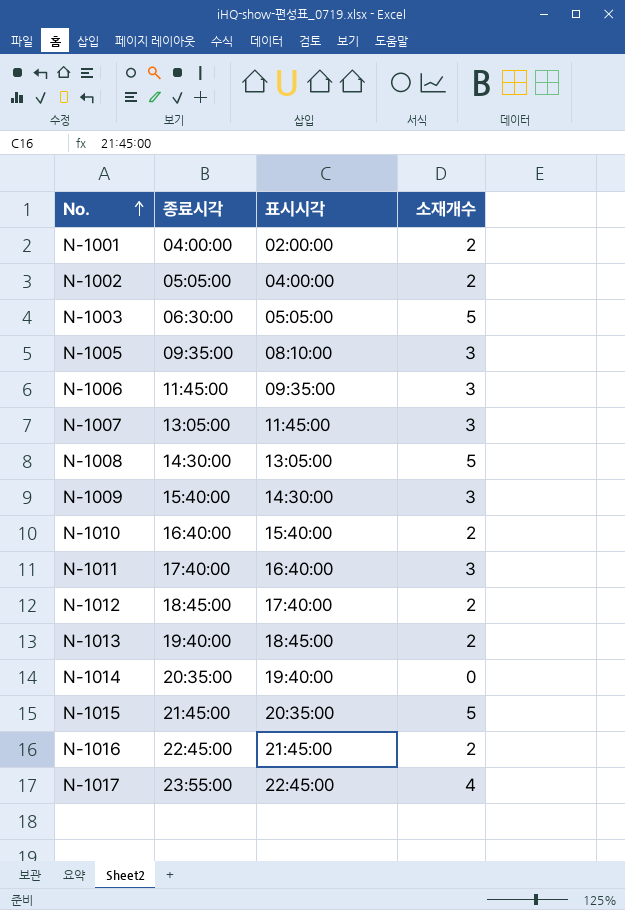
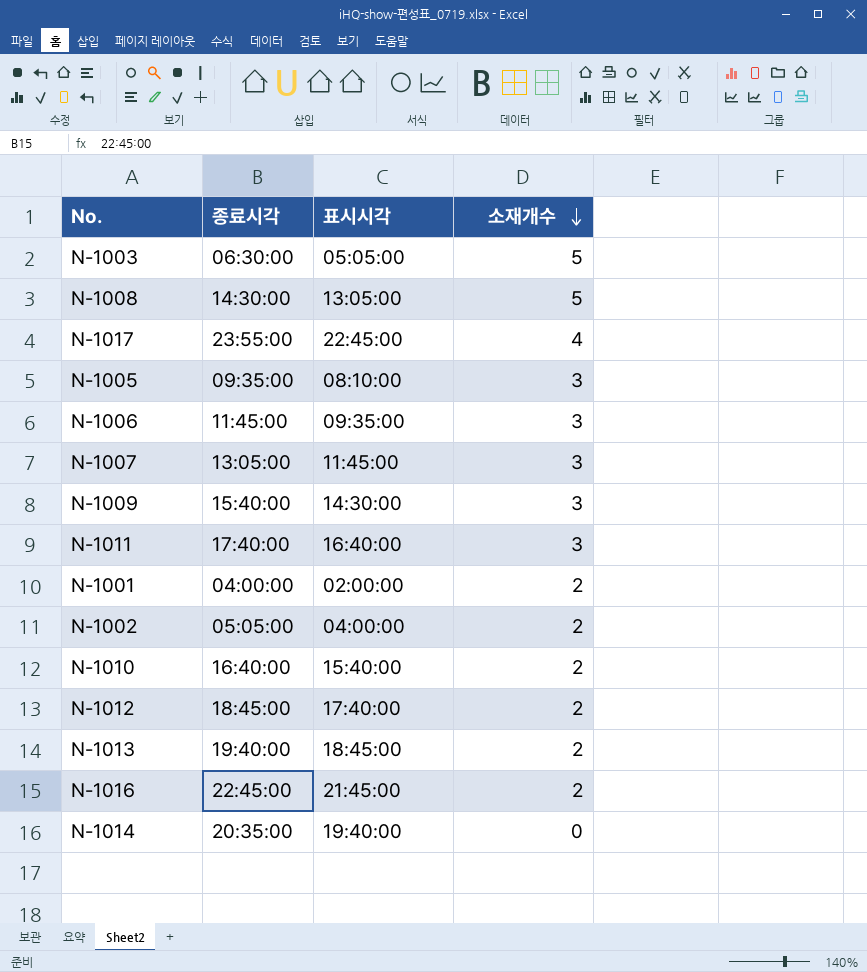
row order: No. ascending -> 소재개수 descending
row N-1015: 21:45:00 | 20:35:00 | 5 -> none

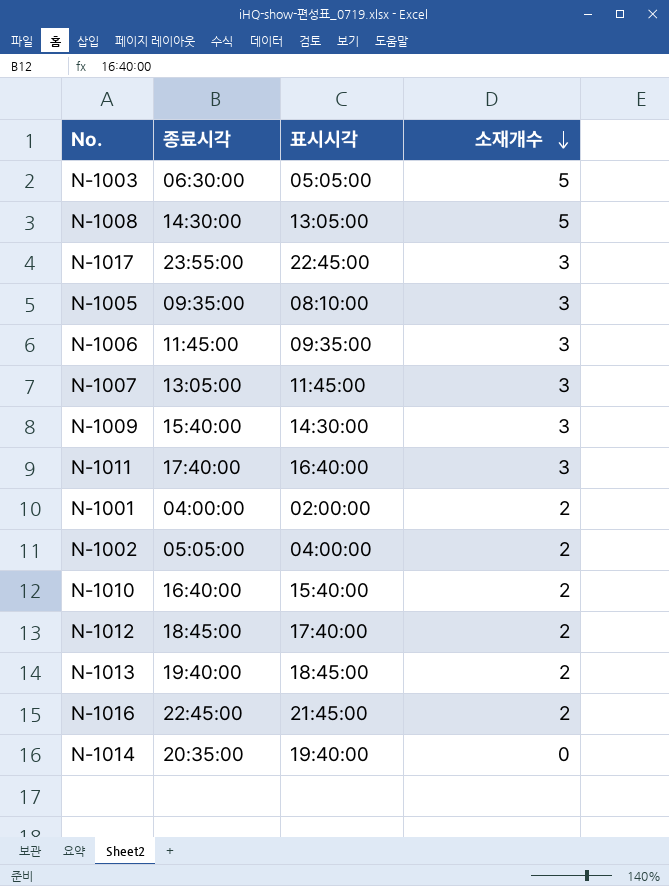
N-1017 | 소재개수: 4 -> 3

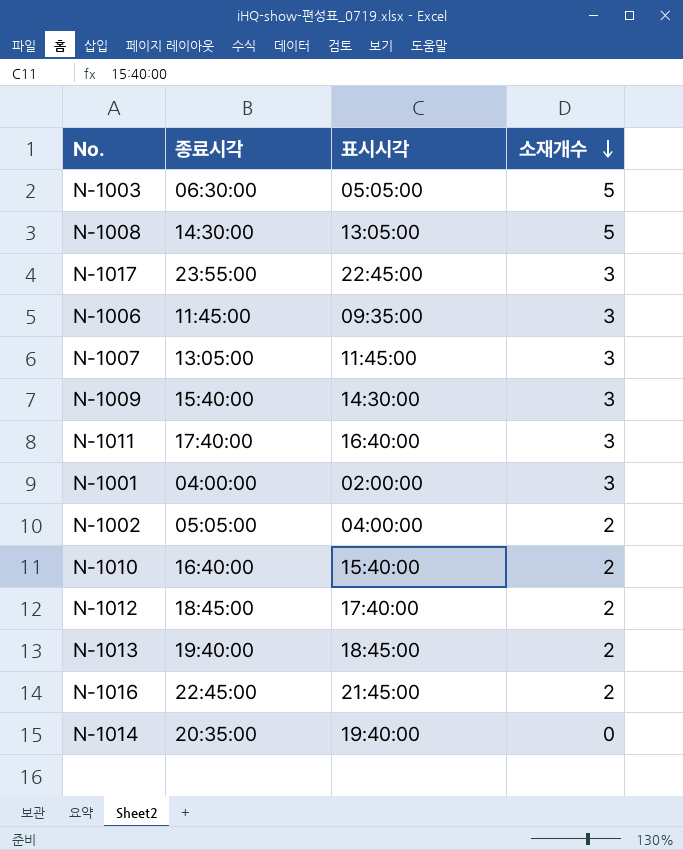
row N-1005: 09:35:00 | 08:10:00 | 3 -> none
N-1001 | 소재개수: 2 -> 3

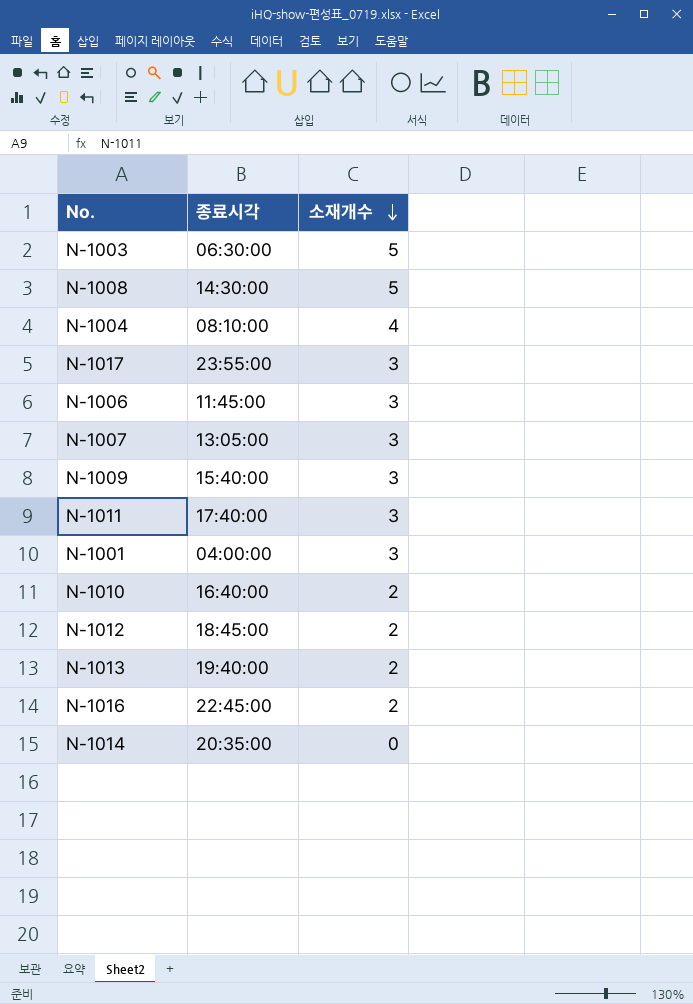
column 표시시각 | position: 3 -> none
row N-1002: 05:05:00 | 04:00:00 | 2 -> none
row N-1004: none -> 08:10:00 | 4

